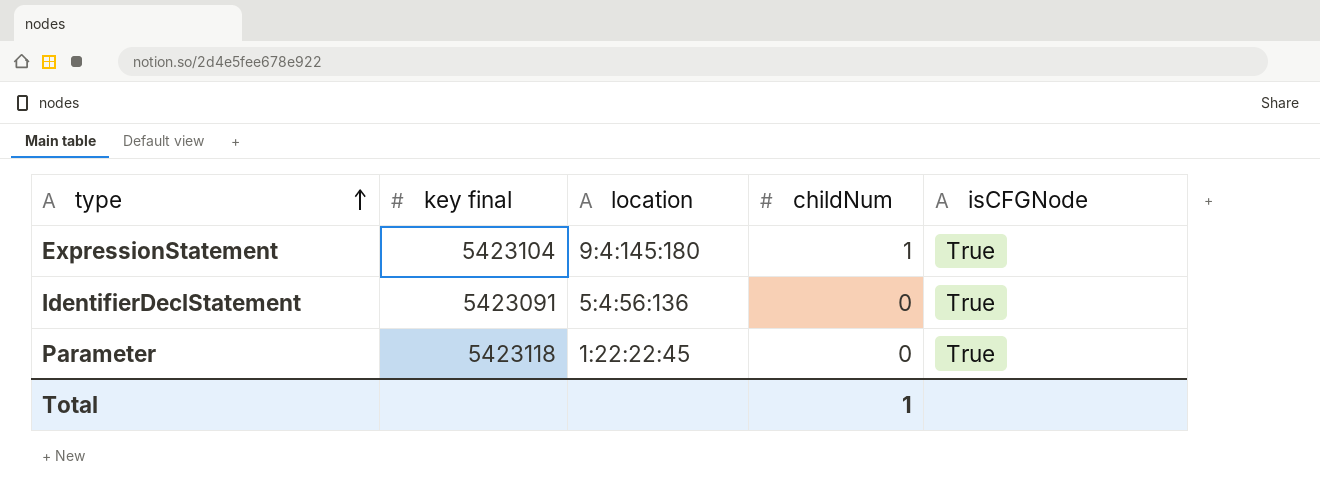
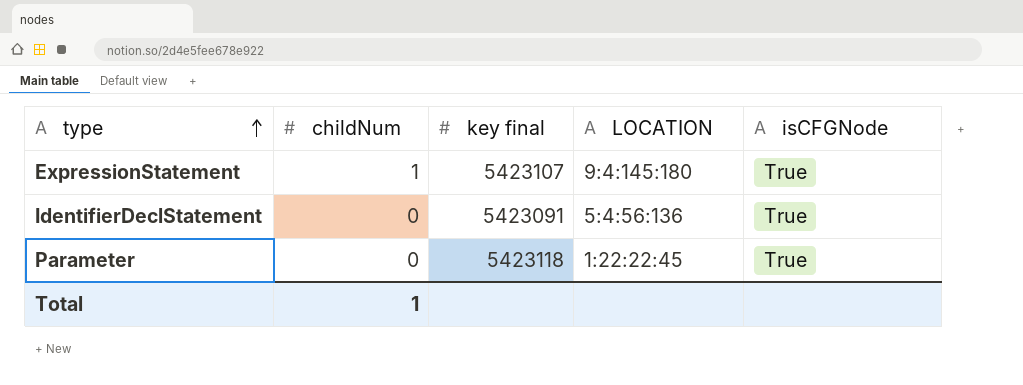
column childNum | position: 4 -> 2
column name: location -> LOCATION
ExpressionStatement | key final: 5423104 -> 5423107

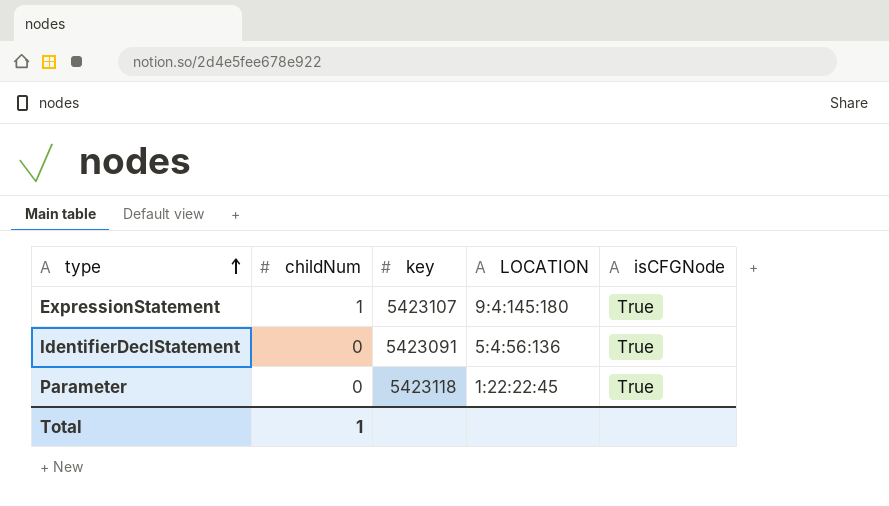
column name: key final -> key

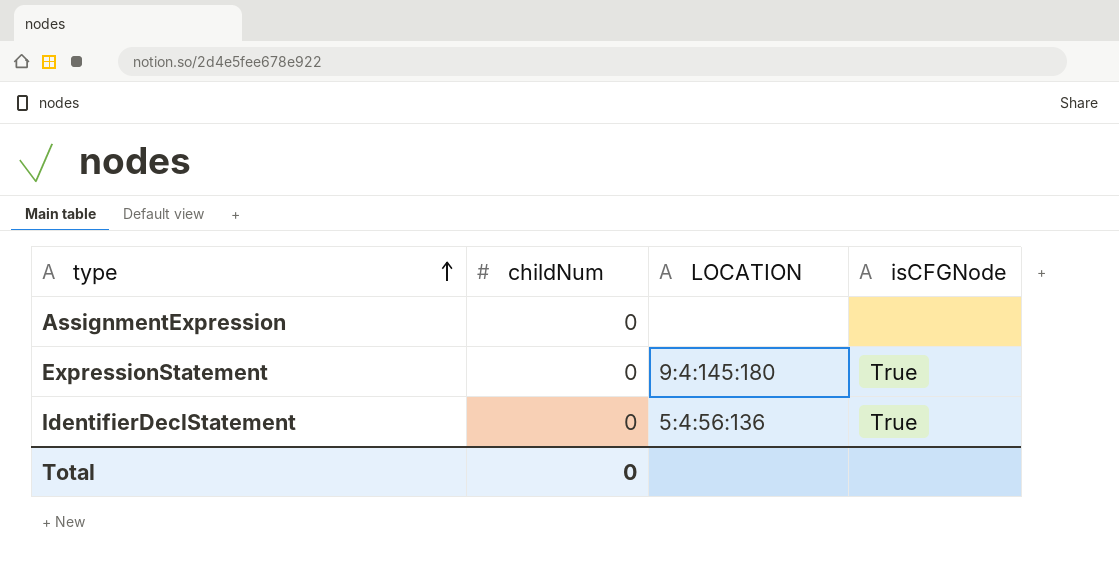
column key | position: 3 -> none
row Parameter: 0 | 5423118 | 1:22:22:45 | True -> none
row AssignmentExpression: none -> 0 | none | none
ExpressionStatement | childNum: 1 -> 0
Total | childNum: 1 -> 0

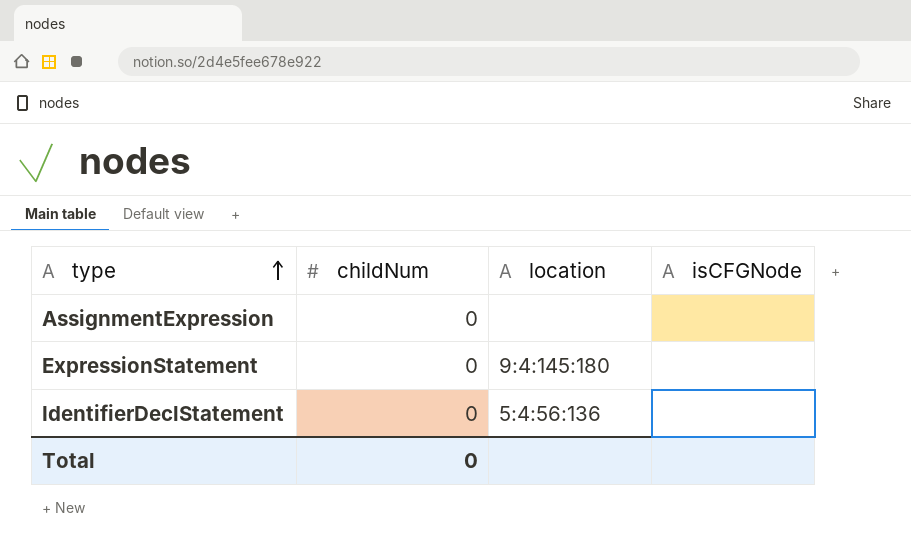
column name: LOCATION -> location
ExpressionStatement | isCFGNode: True -> none
IdentifierDeclStatement | isCFGNode: True -> none

